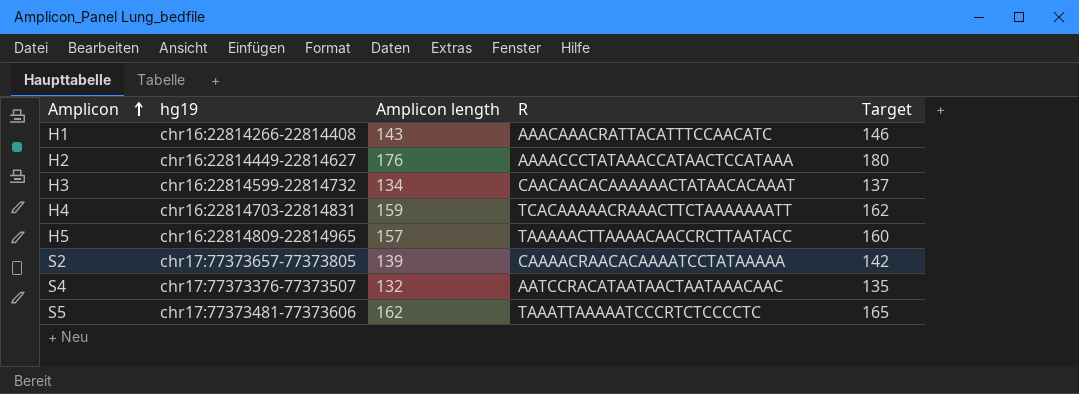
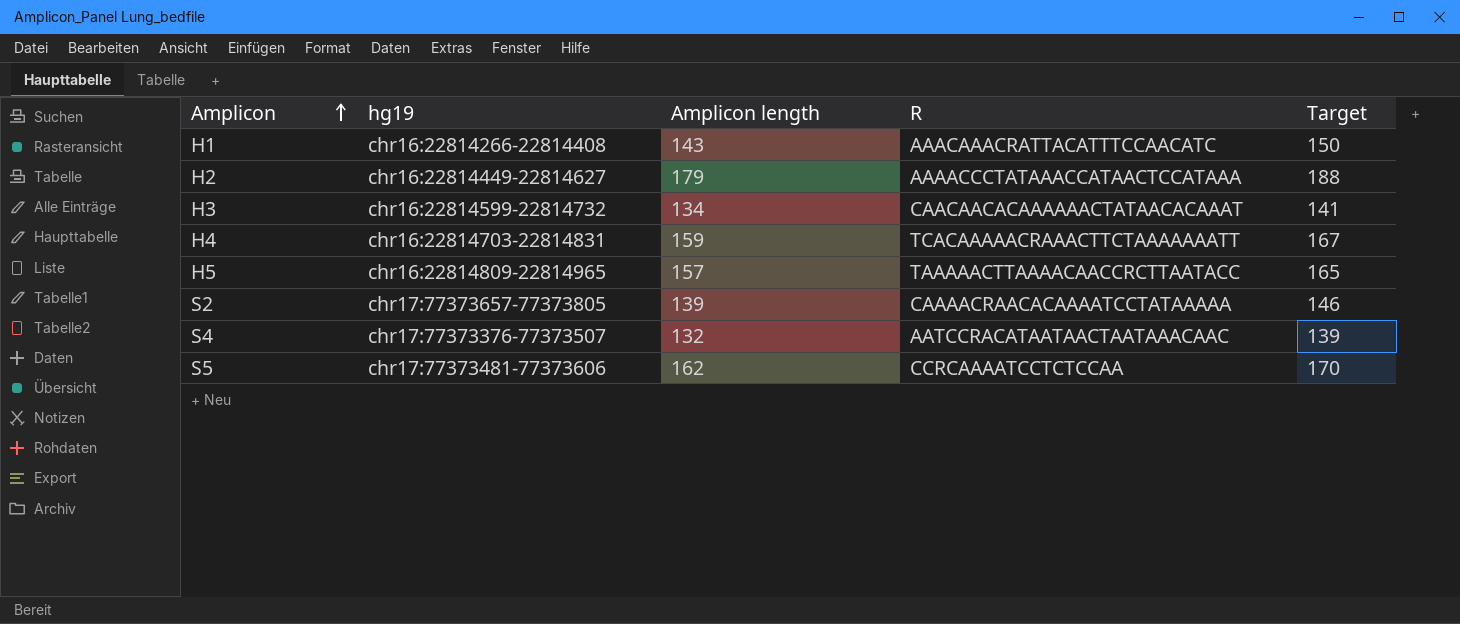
column Target | formula: [Amplicon length] * 1.02 -> [Amplicon length] * 1.05
H2 | Amplicon length: 176 -> 179
S5 | R: TAAATTAAAAATCCCRTCTCCCCTC -> CCRCAAAATCCTCTCCAA

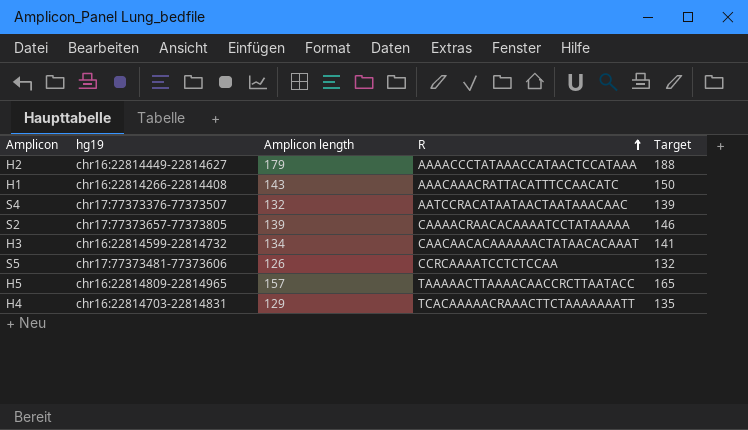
row order: Amplicon ascending -> R ascending
S5 | Amplicon length: 162 -> 126
S5 | Target: 170 -> 132
H4 | Amplicon length: 159 -> 129
H4 | Target: 167 -> 135

